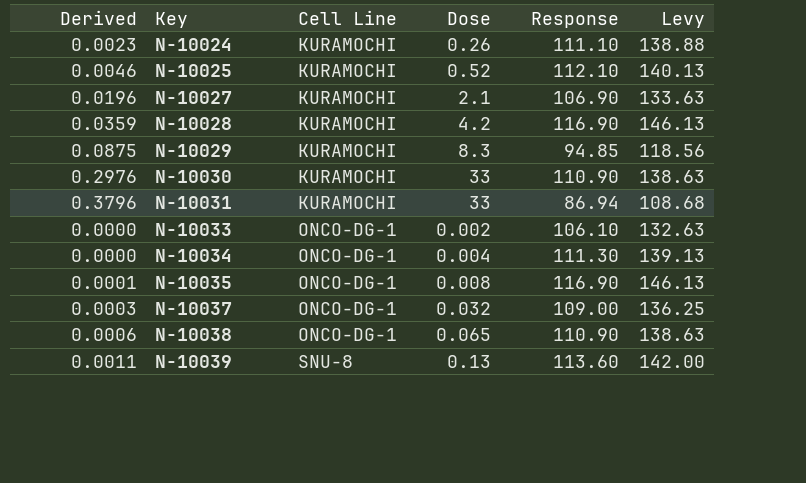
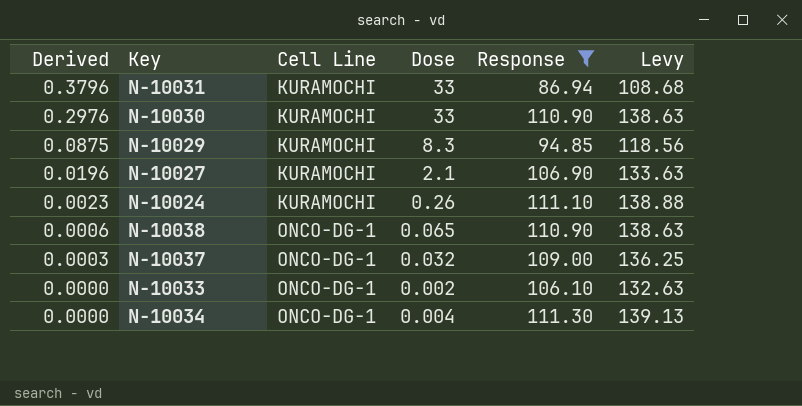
filter: none -> Response <= 111.30
row order: Key ascending -> Derived descending

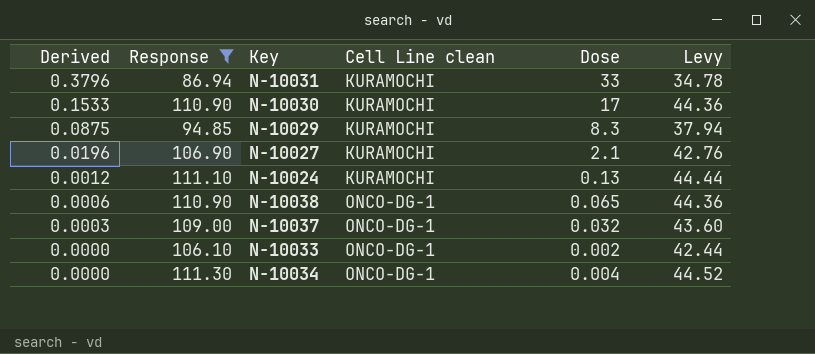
column Response | position: 5 -> 2
column name: Cell Line -> Cell Line clean
column Levy | formula: [Response] * 1.25 -> [Response] * 0.4
N-10030 | Derived: 0.2976 -> 0.1533
N-10030 | Dose: 33 -> 17
N-10024 | Derived: 0.0023 -> 0.0012
N-10024 | Dose: 0.26 -> 0.13

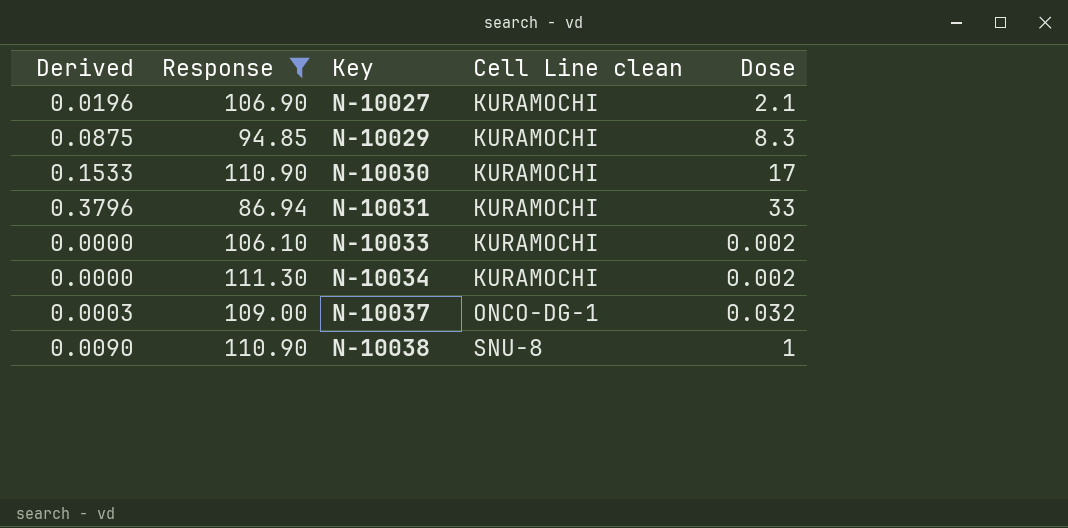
row order: Derived descending -> Key ascending
column Levy | formula: [Response] * 0.4 -> none
row N-10024: 0.0012 | 111.10 | KURAMOCHI | 0.13 | 44.44 -> none
N-10033 | Cell Line clean: ONCO-DG-1 -> KURAMOCHI
N-10034 | Cell Line clean: ONCO-DG-1 -> KURAMOCHI
N-10034 | Dose: 0.004 -> 0.002
N-10038 | Derived: 0.0006 -> 0.0090
N-10038 | Cell Line clean: ONCO-DG-1 -> SNU-8
N-10038 | Dose: 0.065 -> 1

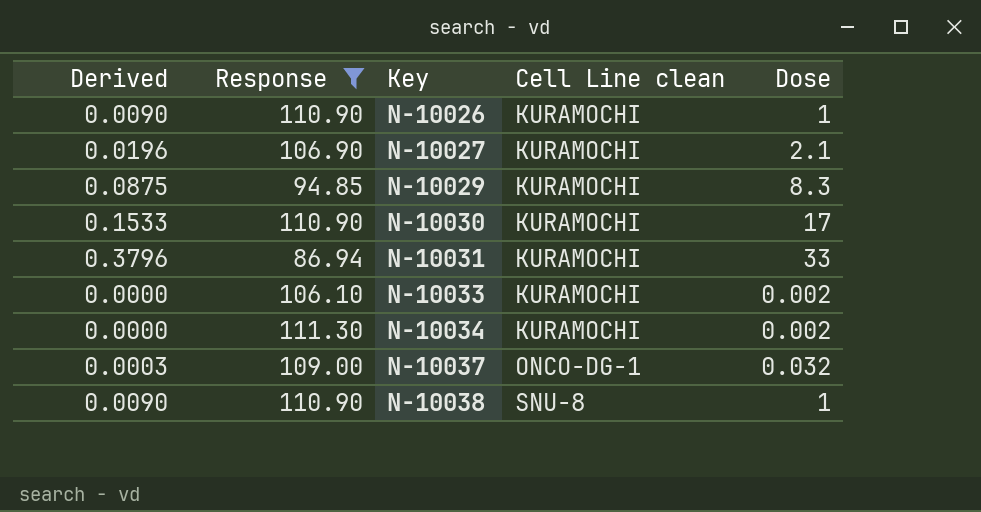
row N-10026: none -> 0.0090 | 110.90 | KURAMOCHI | 1

